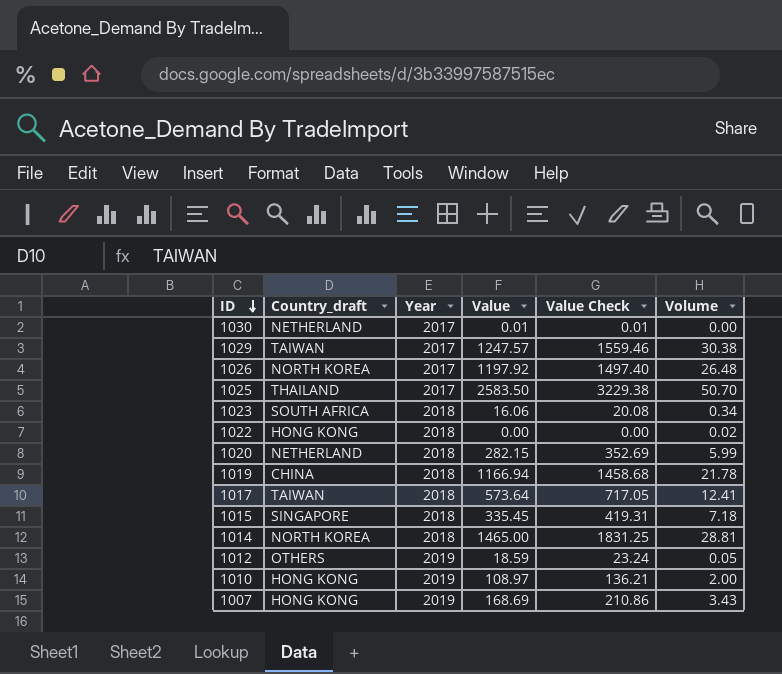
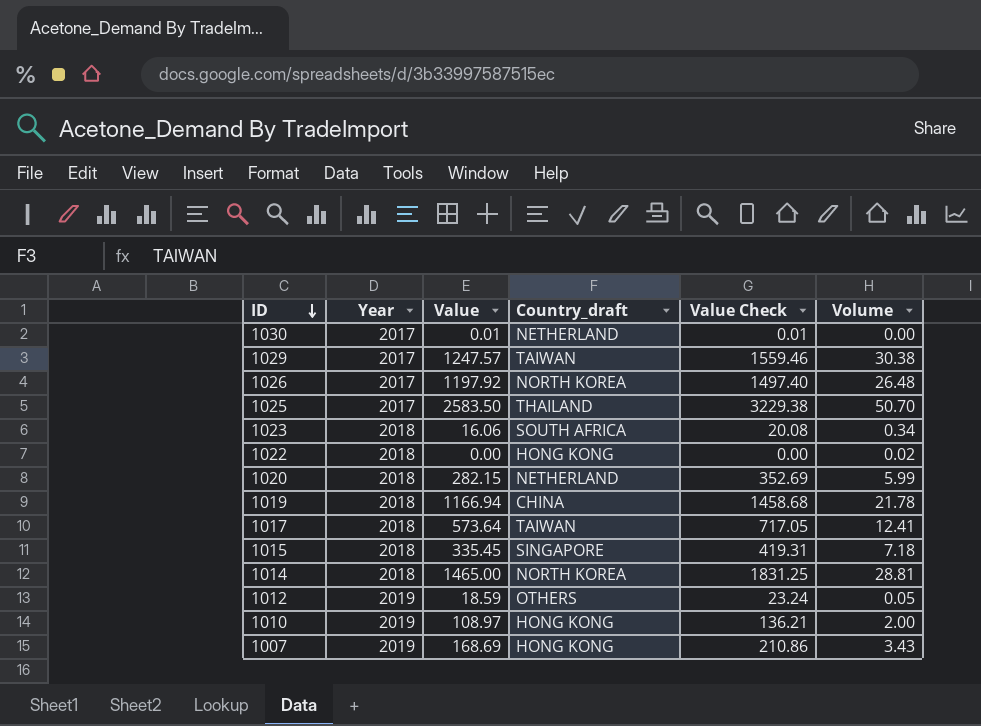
column Country_draft | position: 2 -> 4

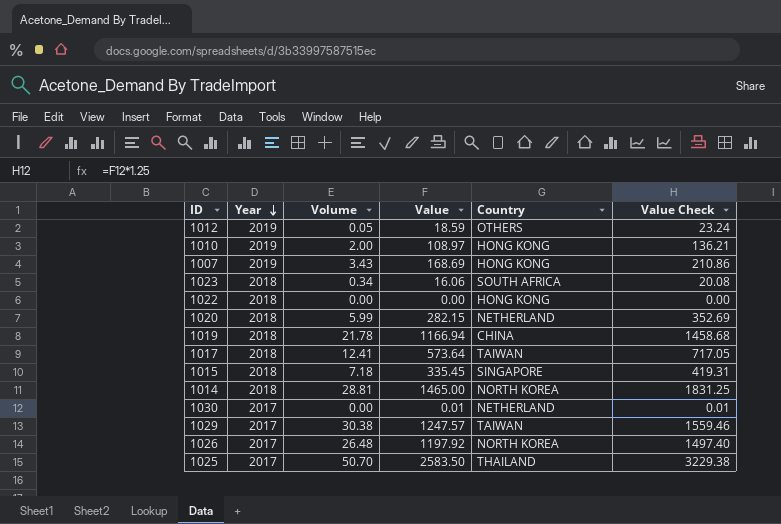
row order: ID descending -> Year descending
column Volume | position: 6 -> 3
column name: Country_draft -> Country
1022 | Volume: 0.02 -> 0.00

